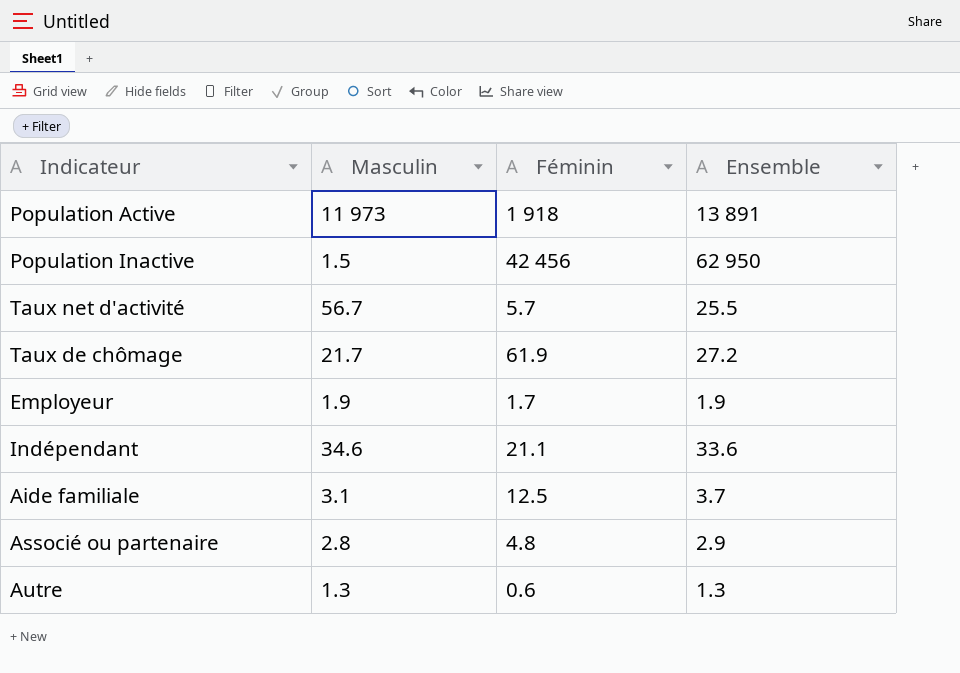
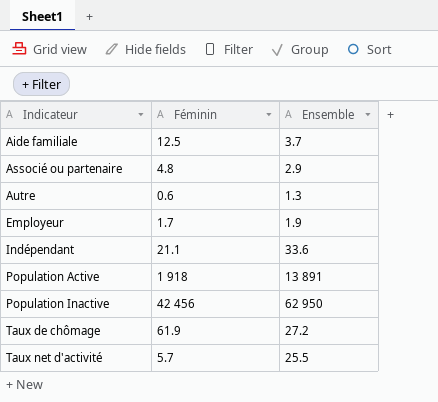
row order: none -> Indicateur ascending
column Masculin | position: 2 -> none

